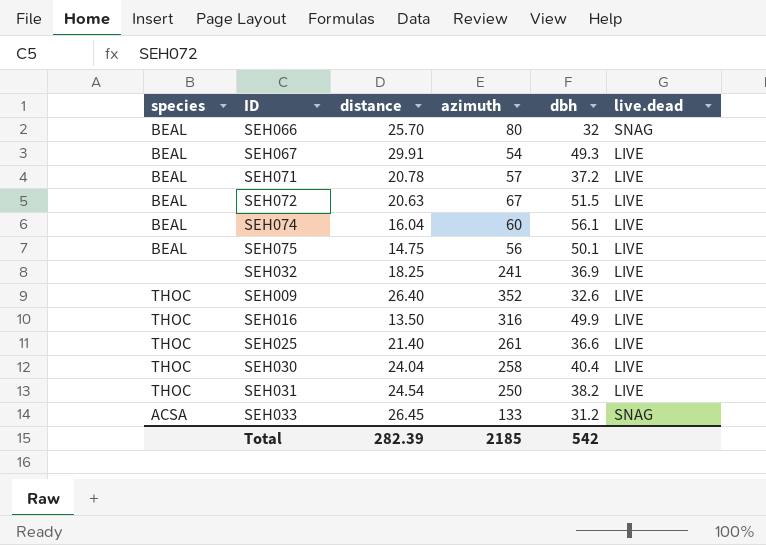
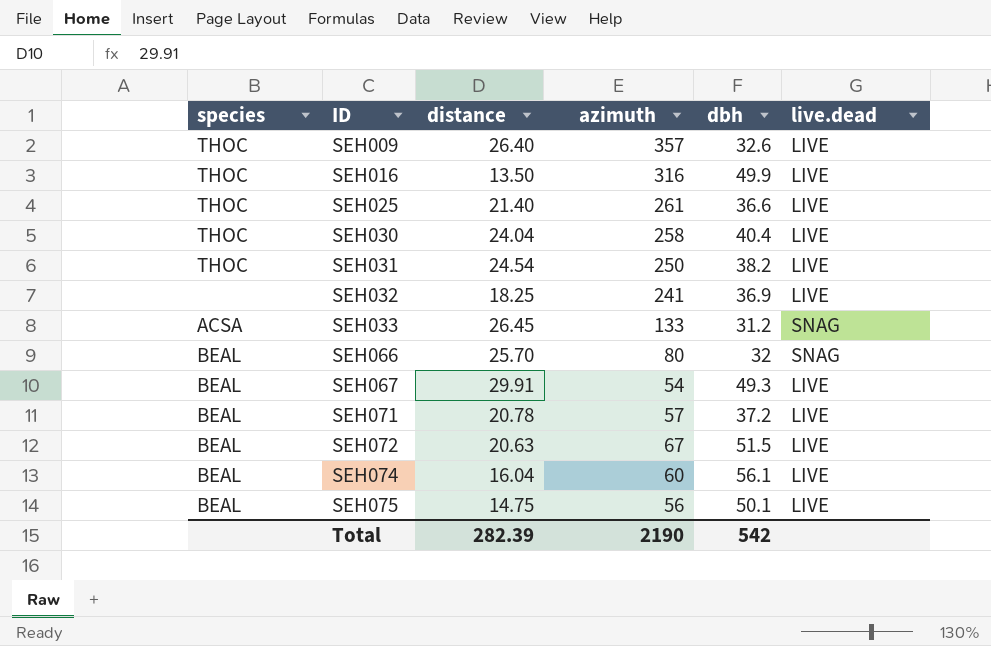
row order: none -> ID ascending
SEH009 | azimuth: 352 -> 357
Total | azimuth: 2185 -> 2190

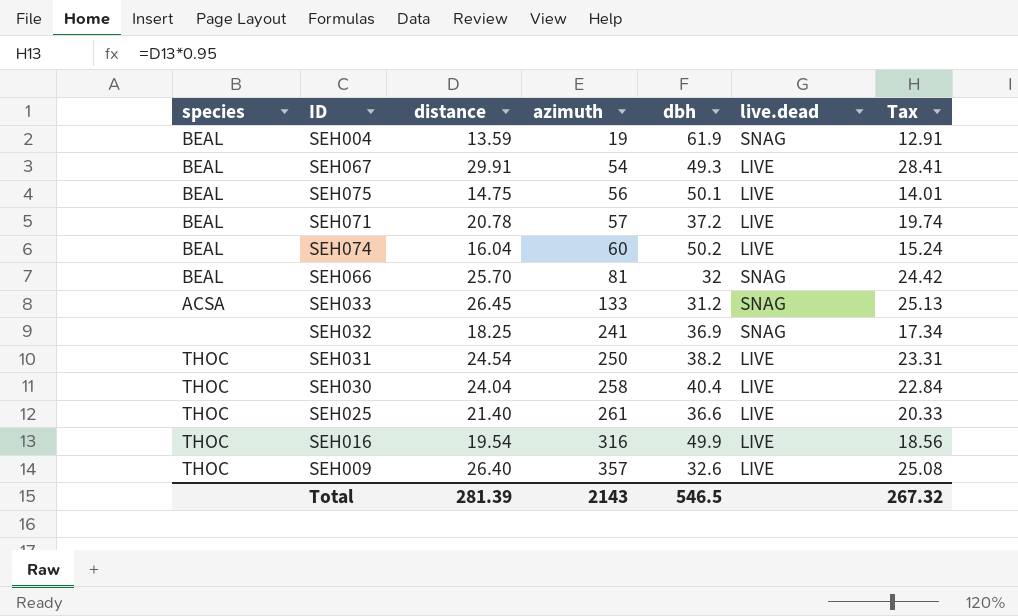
row order: ID ascending -> azimuth ascending
column Tax | formula: none -> [distance] * 0.95
row SEH072: BEAL | 20.63 | 67 | 51.5 | LIVE -> none
row SEH004: none -> BEAL | 13.59 | 19 | 61.9 | SNAG | 12.91
SEH074 | dbh: 56.1 -> 50.2
SEH066 | azimuth: 80 -> 81
SEH032 | live.dead: LIVE -> SNAG
SEH016 | distance: 13.50 -> 19.54
Total | distance: 282.39 -> 281.39
Total | azimuth: 2190 -> 2143
Total | dbh: 542 -> 546.5

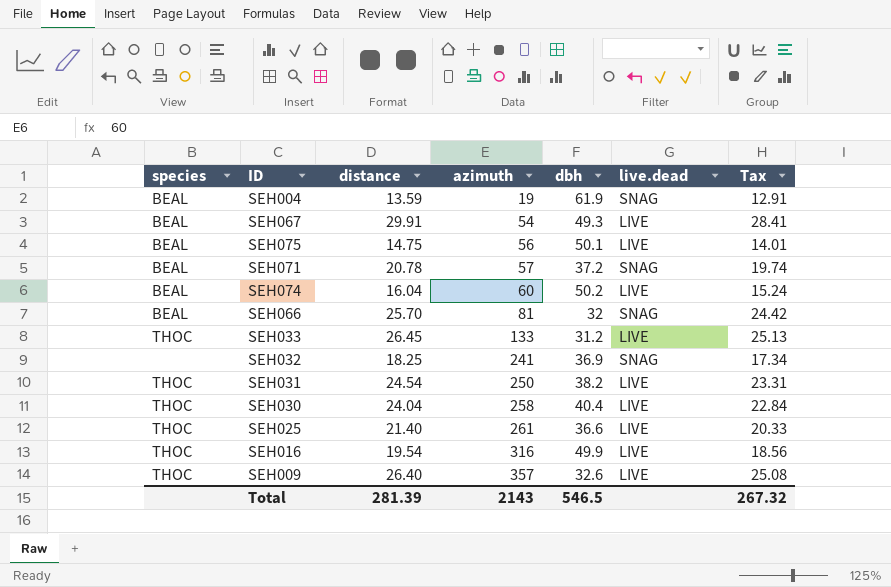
SEH071 | live.dead: LIVE -> SNAG
SEH033 | species: ACSA -> THOC
SEH033 | live.dead: SNAG -> LIVE

